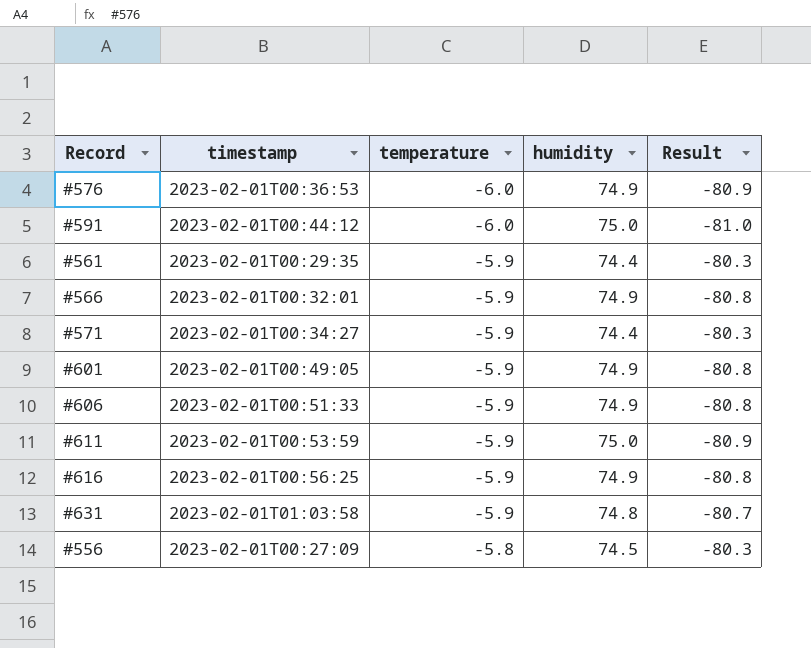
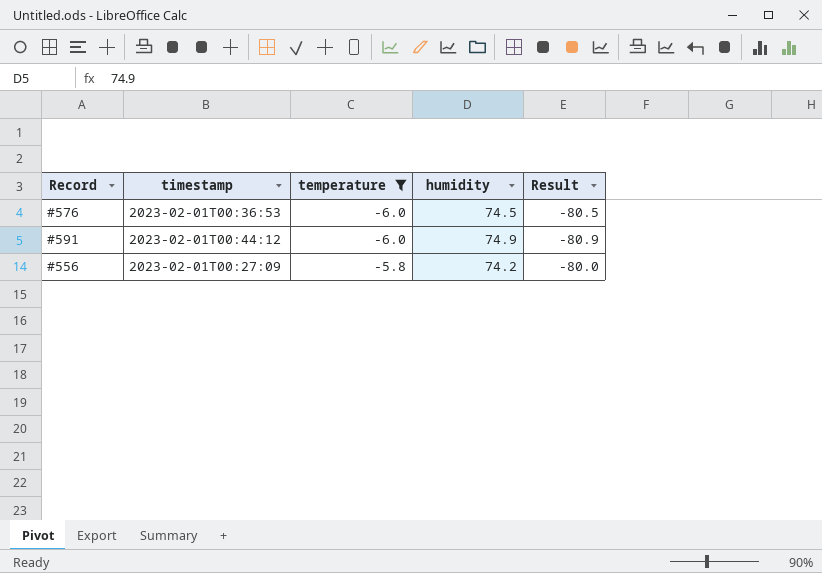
filter: none -> temperature != -5.9
#576 | humidity: 74.9 -> 74.5
#576 | Result: -80.9 -> -80.5
#591 | humidity: 75.0 -> 74.9
#591 | Result: -81.0 -> -80.9
#556 | humidity: 74.5 -> 74.2
#556 | Result: -80.3 -> -80.0

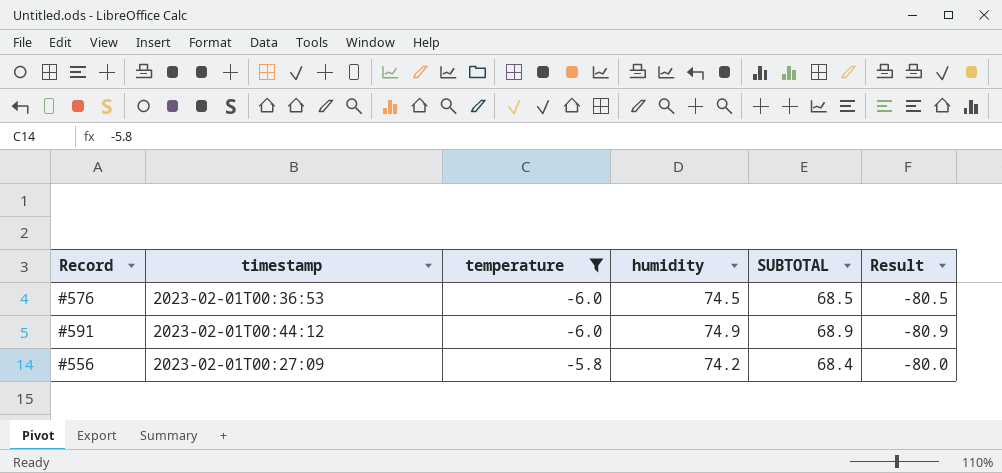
column SUBTOTAL | formula: none -> [temperature] + [humidity]

